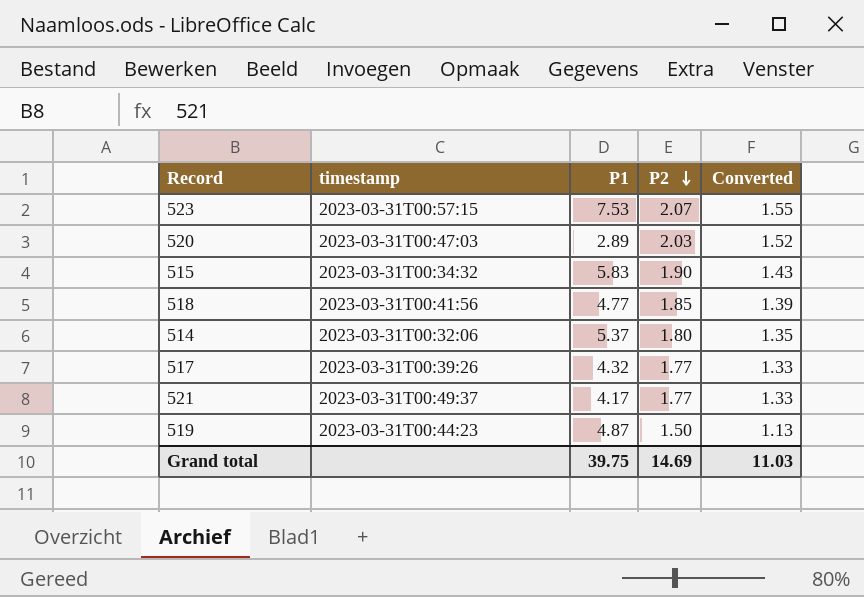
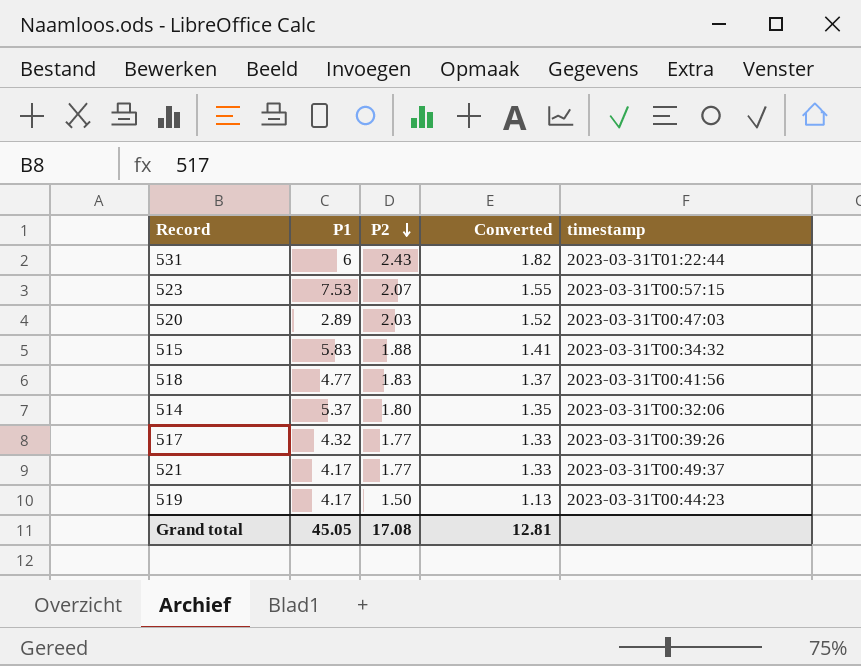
column timestamp | position: 2 -> 5
row 531: none -> 6 | 2.43 | 1.82 | 2023-03-31T01:22:44
515 | P2: 1.90 -> 1.88
515 | Converted: 1.43 -> 1.41
518 | P2: 1.85 -> 1.83
518 | Converted: 1.39 -> 1.37
519 | P1: 4.87 -> 4.17
Grand total | P1: 39.75 -> 45.05
Grand total | P2: 14.69 -> 17.08
Grand total | Converted: 11.03 -> 12.81

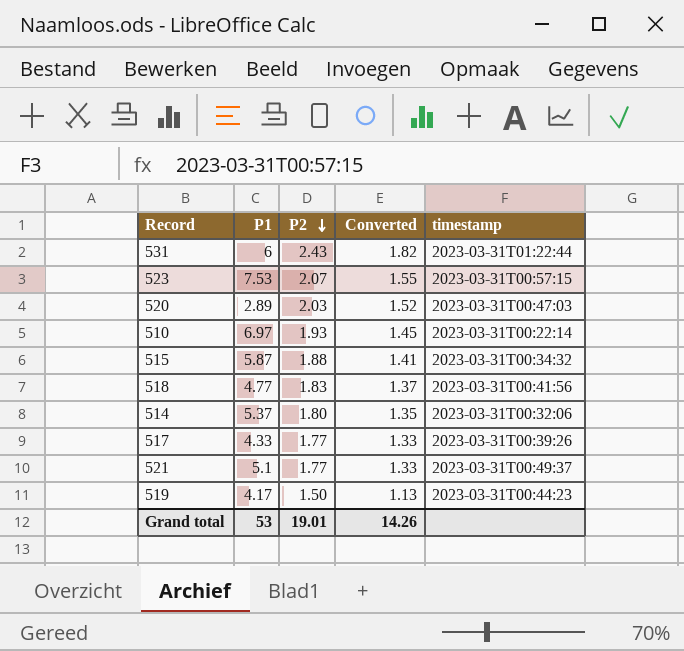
row 510: none -> 6.97 | 1.93 | 1.45 | 2023-03-31T00:22:14
515 | P1: 5.83 -> 5.87
517 | P1: 4.32 -> 4.33
521 | P1: 4.17 -> 5.1
Grand total | P1: 45.05 -> 53
Grand total | P2: 17.08 -> 19.01
Grand total | Converted: 12.81 -> 14.26

